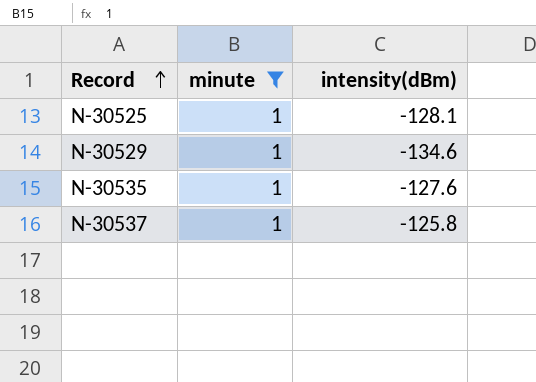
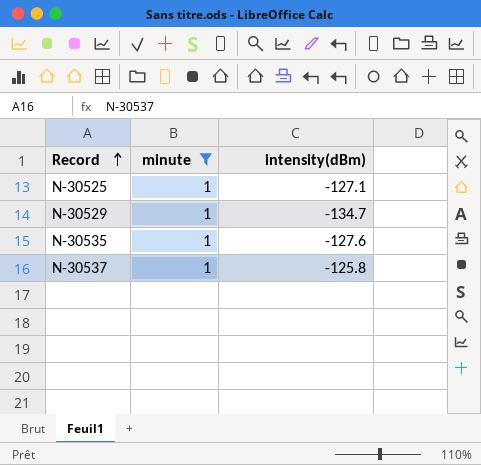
N-30525 | intensity(dBm): -128.1 -> -127.1
N-30529 | intensity(dBm): -134.6 -> -134.7

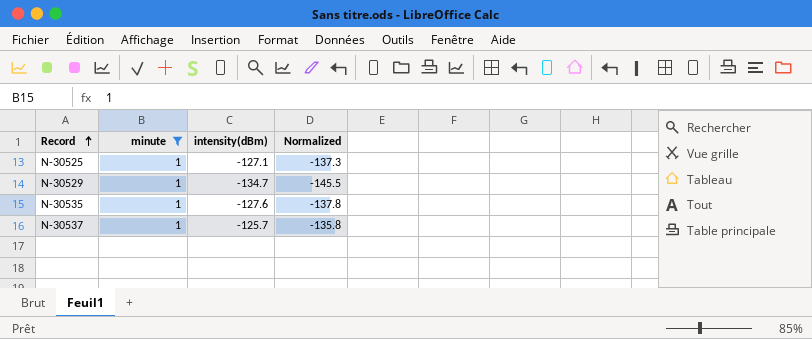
column Normalized | formula: none -> [intensity(dBm)] * 1.08
N-30537 | intensity(dBm): -125.8 -> -125.7

